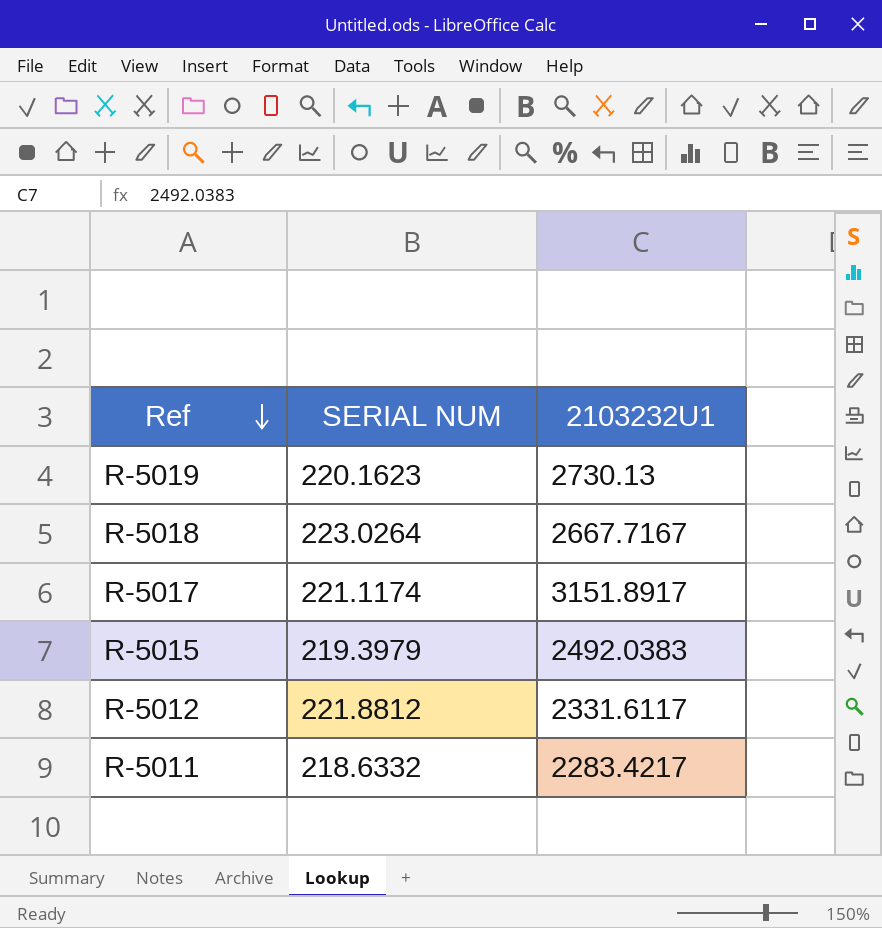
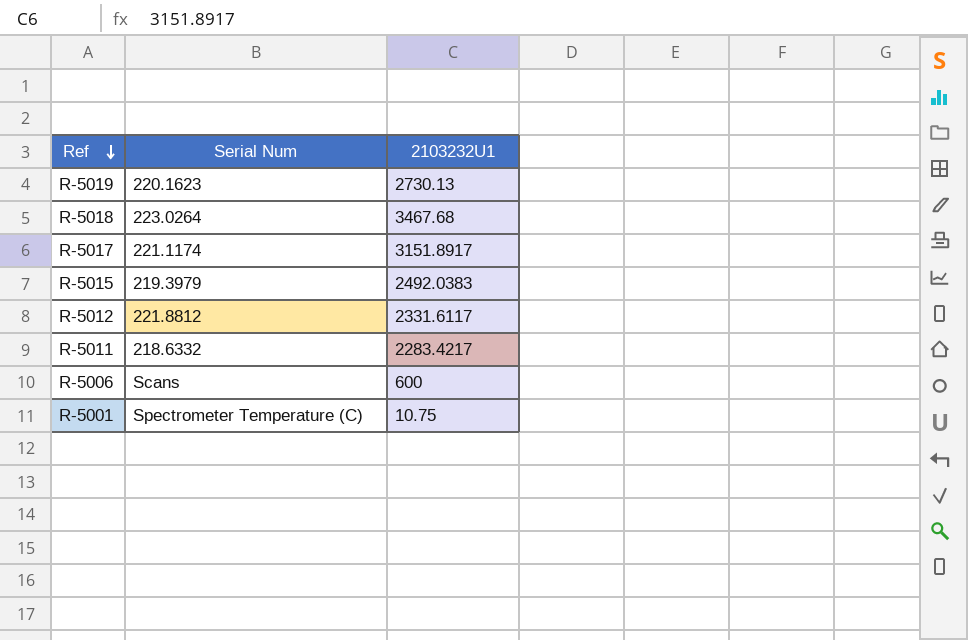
column name: SERIAL NUM -> Serial Num
R-5018 | 2103232U1: 2667.7167 -> 3467.68
row R-5006: none -> Scans | 600
row R-5001: none -> Spectrometer Temperature (C) | 10.75

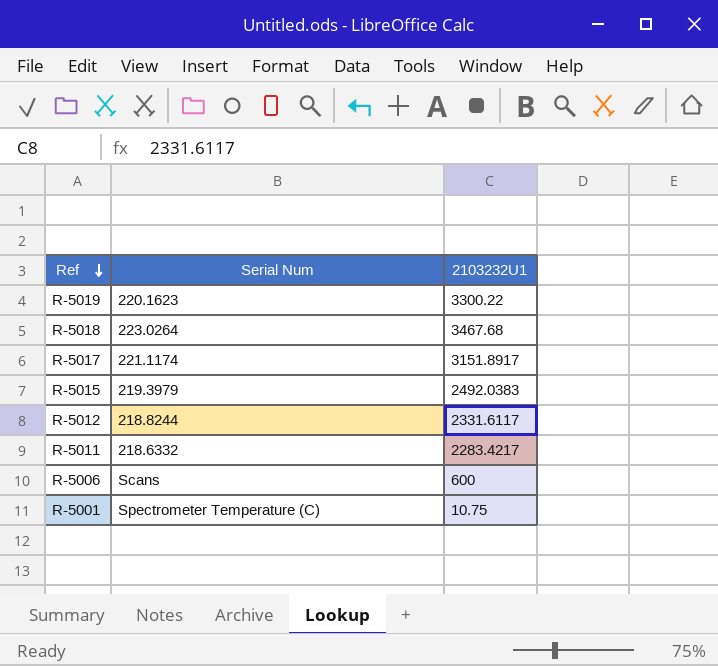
R-5019 | 2103232U1: 2730.13 -> 3300.22
R-5012 | Serial Num: 221.8812 -> 218.8244

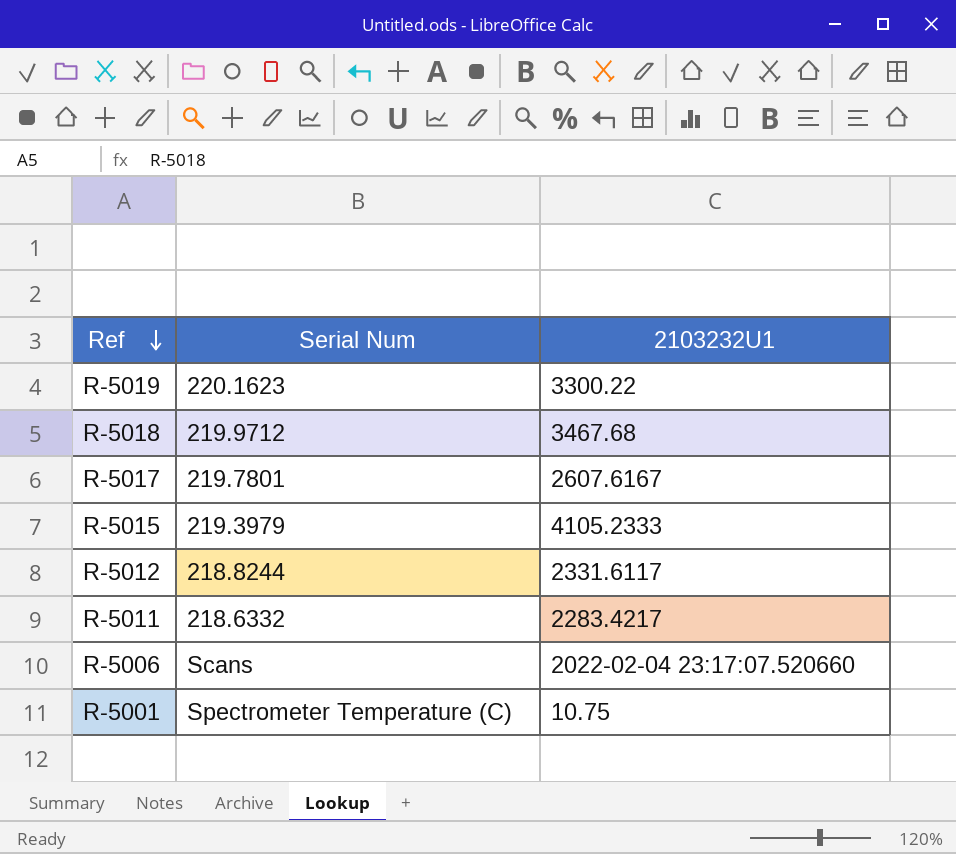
R-5018 | Serial Num: 223.0264 -> 219.9712
R-5017 | Serial Num: 221.1174 -> 219.7801
R-5017 | 2103232U1: 3151.8917 -> 2607.6167
R-5015 | 2103232U1: 2492.0383 -> 4105.2333
R-5006 | 2103232U1: 600 -> 2022-02-04 23:17:07.520660

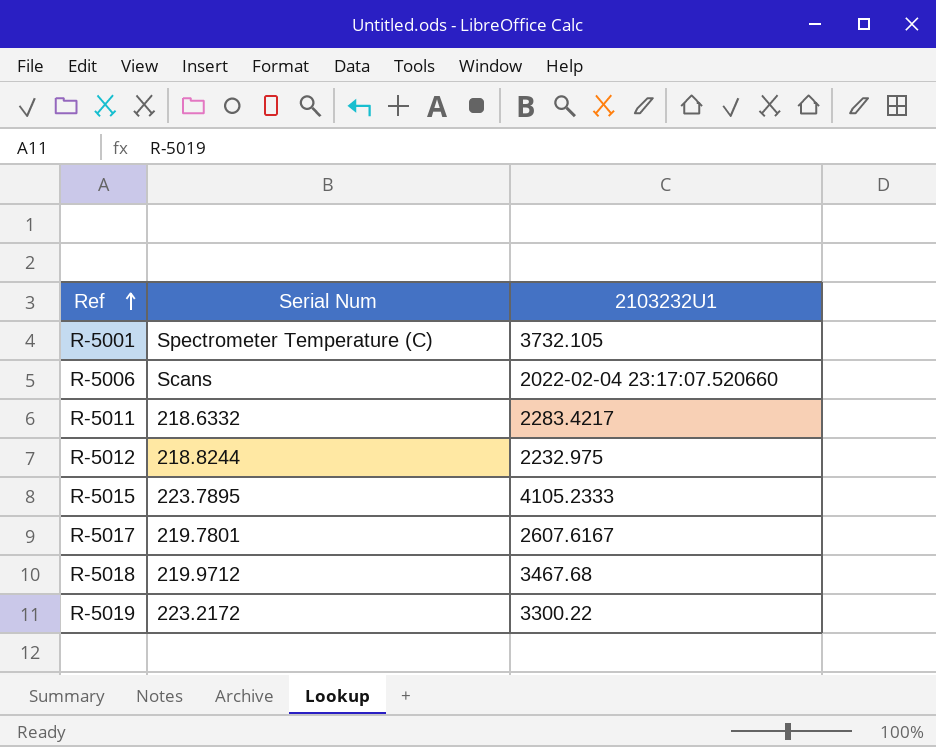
row order: Ref descending -> Ref ascending
R-5001 | 2103232U1: 10.75 -> 3732.105
R-5012 | 2103232U1: 2331.6117 -> 2232.975
R-5015 | Serial Num: 219.3979 -> 223.7895
R-5019 | Serial Num: 220.1623 -> 223.2172

